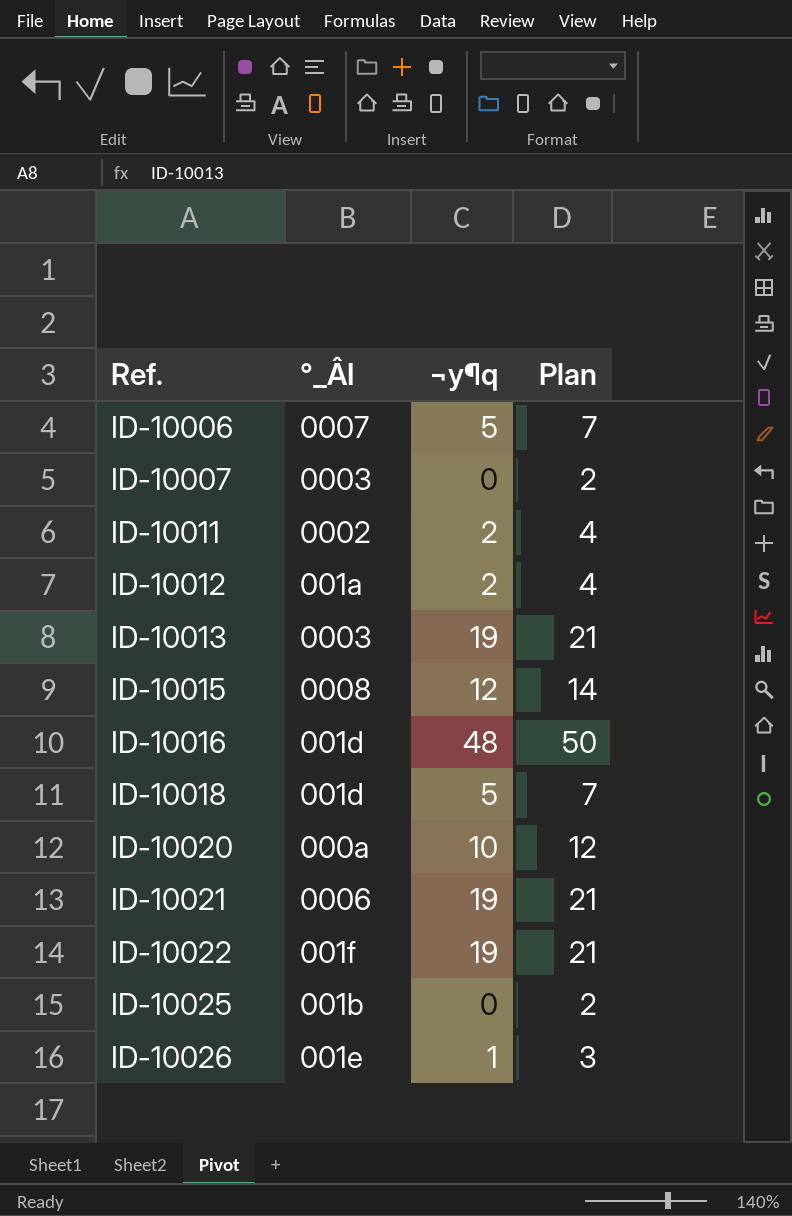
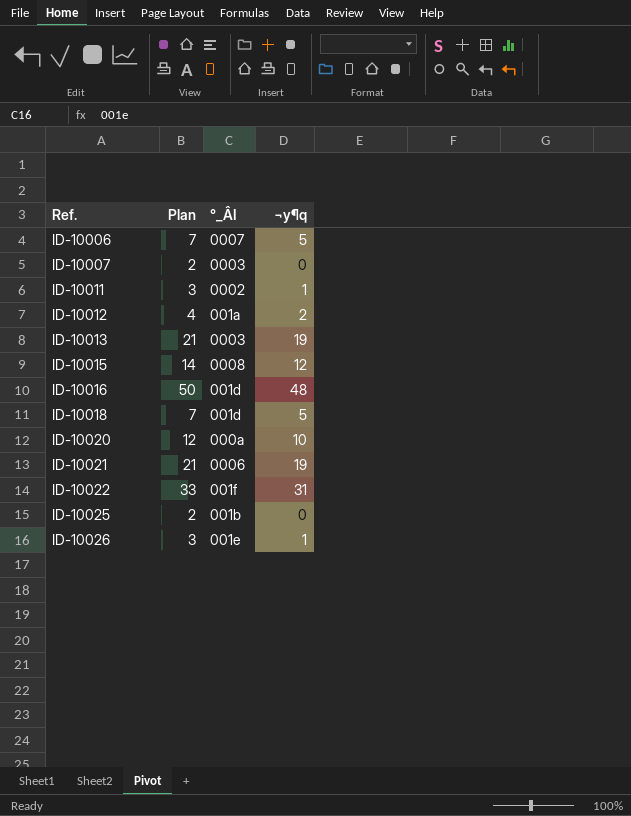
column Plan | position: 4 -> 2
ID-10011 | Plan: 4 -> 3
ID-10011 | ¬y¶q: 2 -> 1
ID-10022 | Plan: 21 -> 33
ID-10022 | ¬y¶q: 19 -> 31

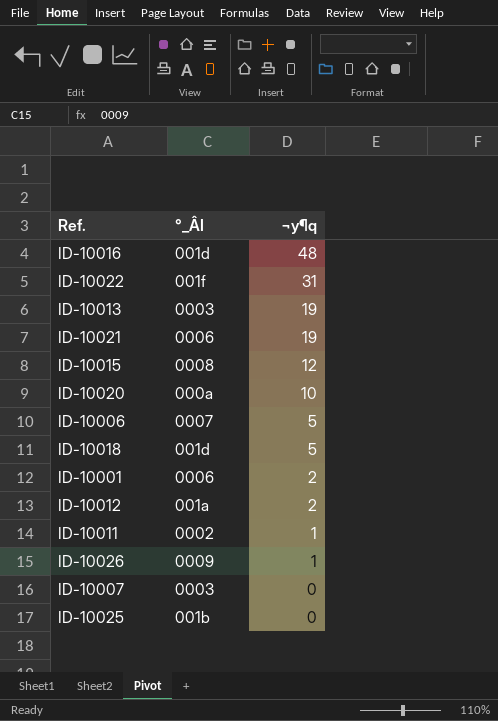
row order: Ref. ascending -> ¬y¶q descending
column Plan | formula: [¬y¶q] + 2 -> none
row ID-10001: none -> 0006 | 2
ID-10026 | °_ÂI: 001e -> 0009

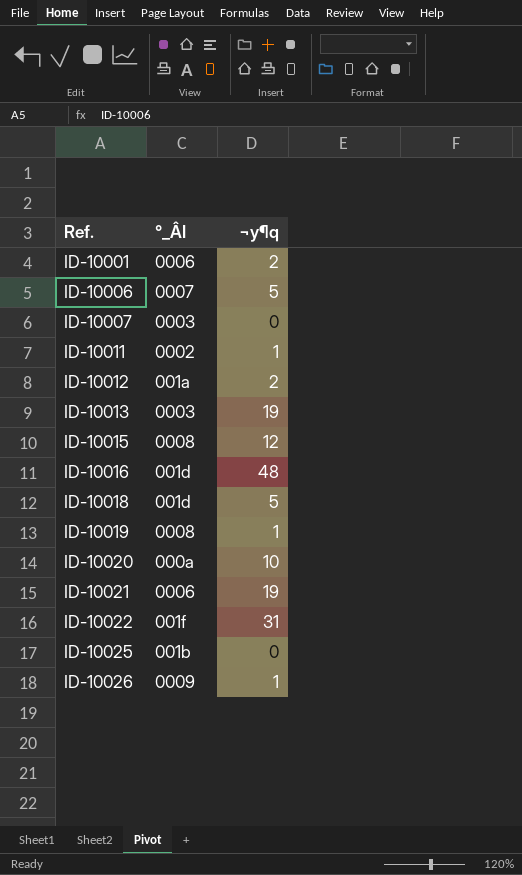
row order: ¬y¶q descending -> Ref. ascending
row ID-10019: none -> 0008 | 1

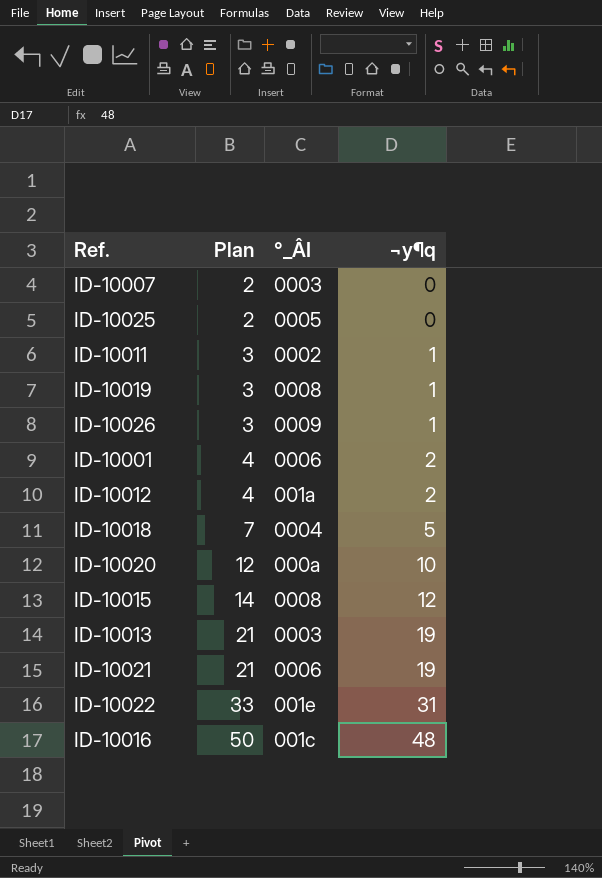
row order: Ref. ascending -> Plan ascending
column Plan | formula: none -> [¬y¶q] + 2
row ID-10006: 0007 | 5 -> none
ID-10025 | °_ÂI: 001b -> 0005
ID-10018 | °_ÂI: 001d -> 0004
ID-10022 | °_ÂI: 001f -> 001e
ID-10016 | °_ÂI: 001d -> 001c

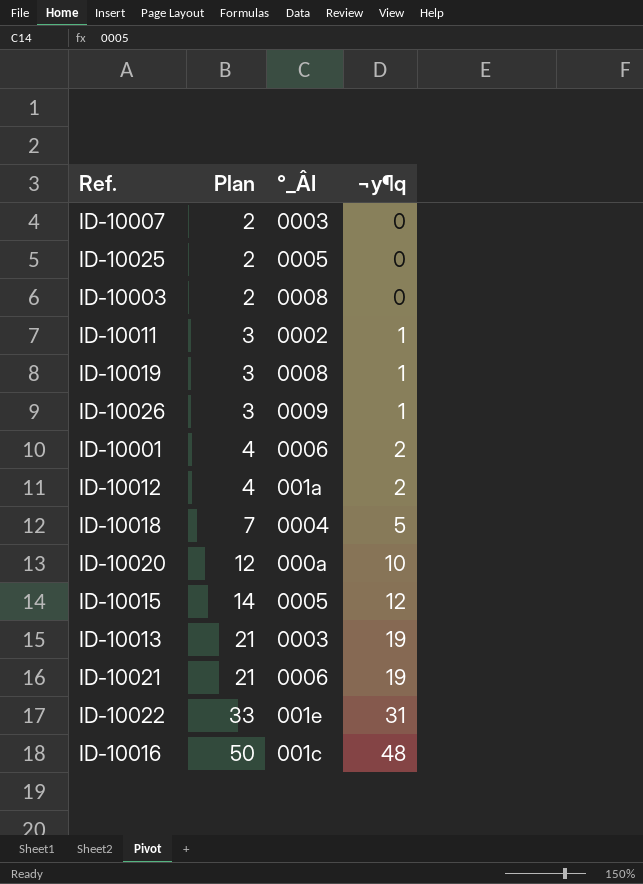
row ID-10003: none -> 2 | 0008 | 0
ID-10015 | °_ÂI: 0008 -> 0005

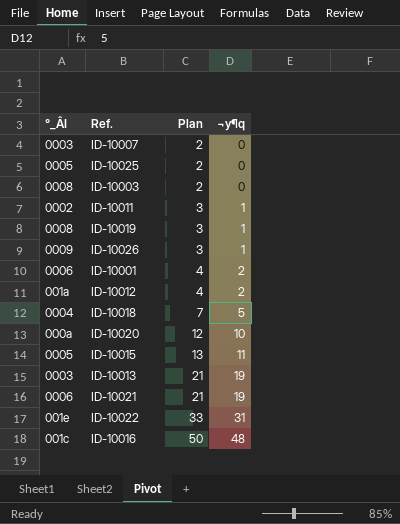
column °_ÂI | position: 3 -> 1
ID-10015 | Plan: 14 -> 13
ID-10015 | ¬y¶q: 12 -> 11

